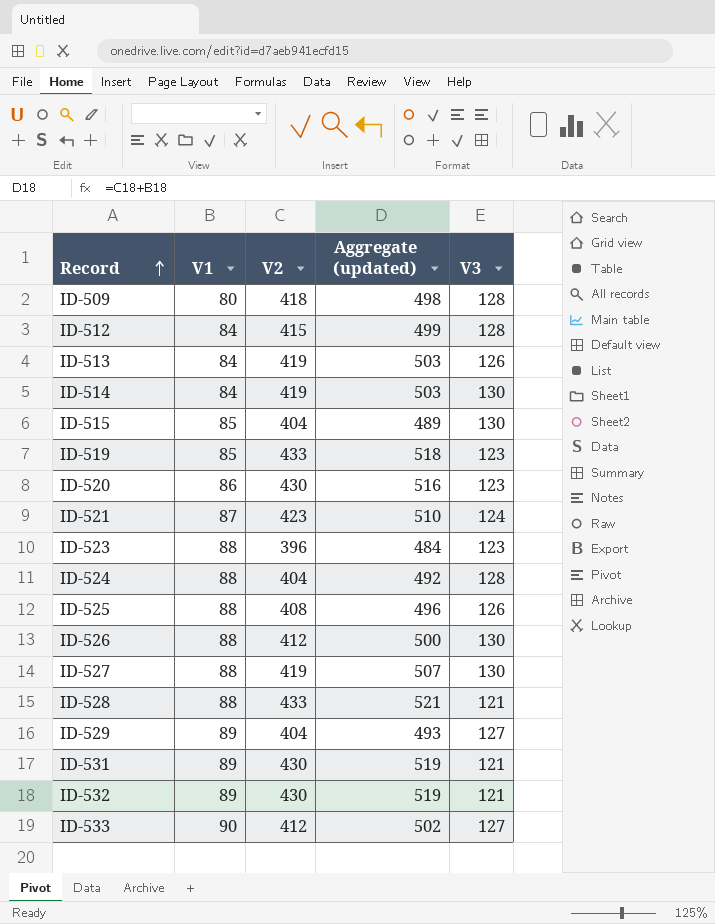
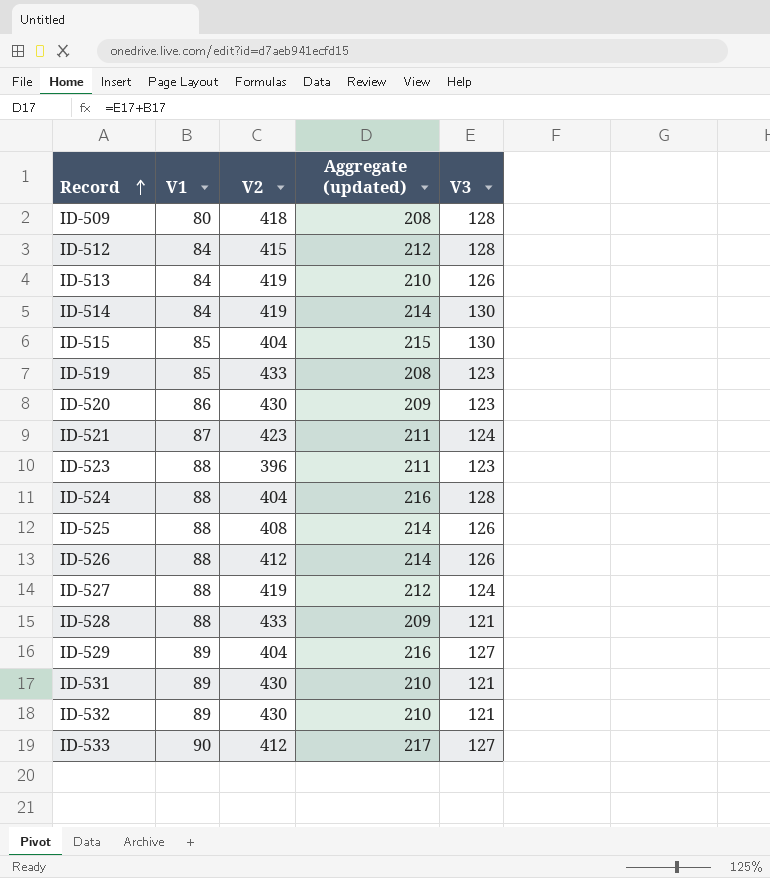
column Aggregate (updated) | formula: [V1] + [V2] -> [V1] + [V3]
ID-526 | V3: 130 -> 126
ID-527 | V3: 130 -> 124

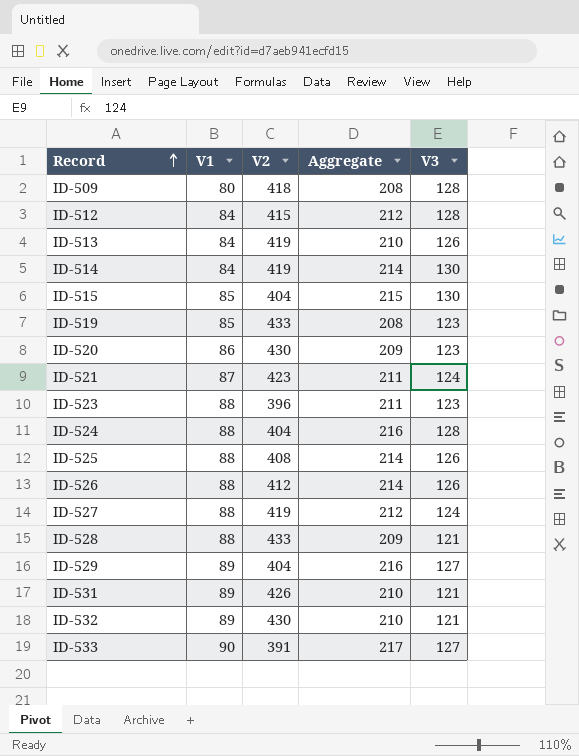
column name: Aggregate (updated) -> Aggregate
ID-531 | V2: 430 -> 426
ID-533 | V2: 412 -> 391

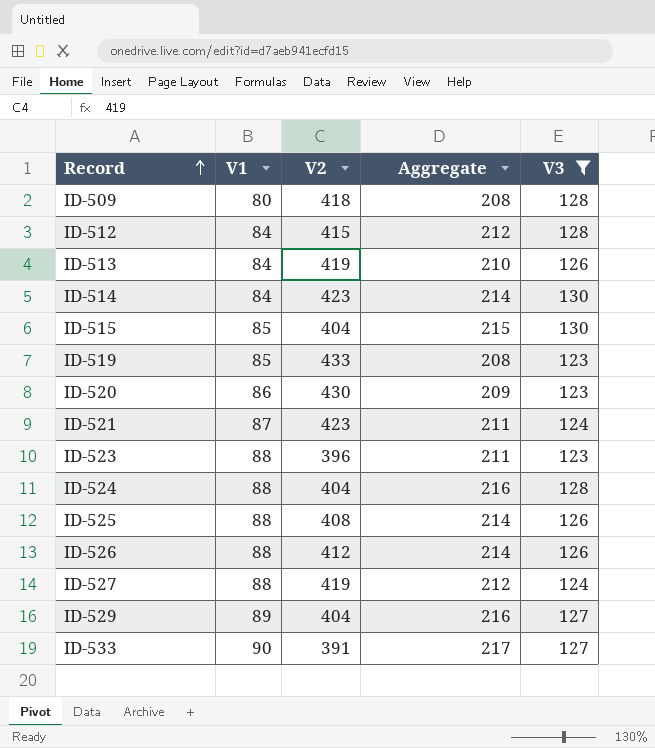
filter: none -> V3 != 121
ID-514 | V2: 419 -> 423

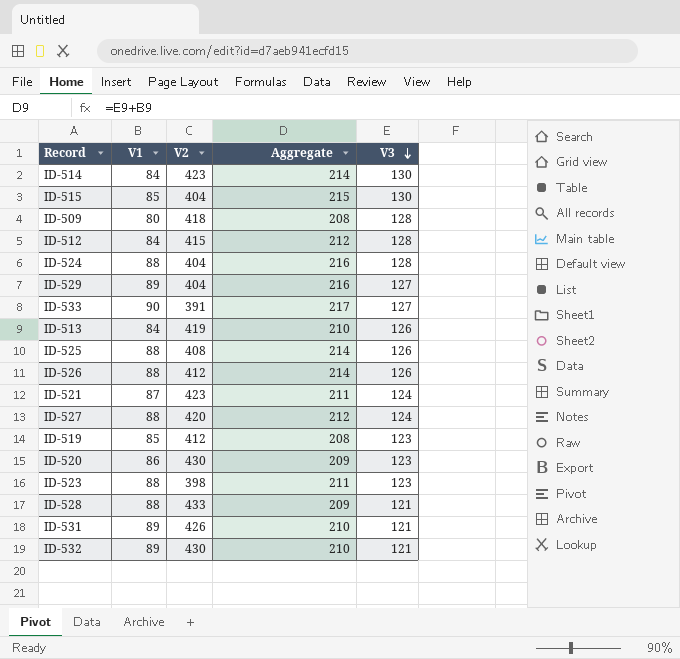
filter: V3 != 121 -> none
row order: Record ascending -> V3 descending
ID-527 | V2: 419 -> 420
ID-519 | V2: 433 -> 412
ID-523 | V2: 396 -> 398

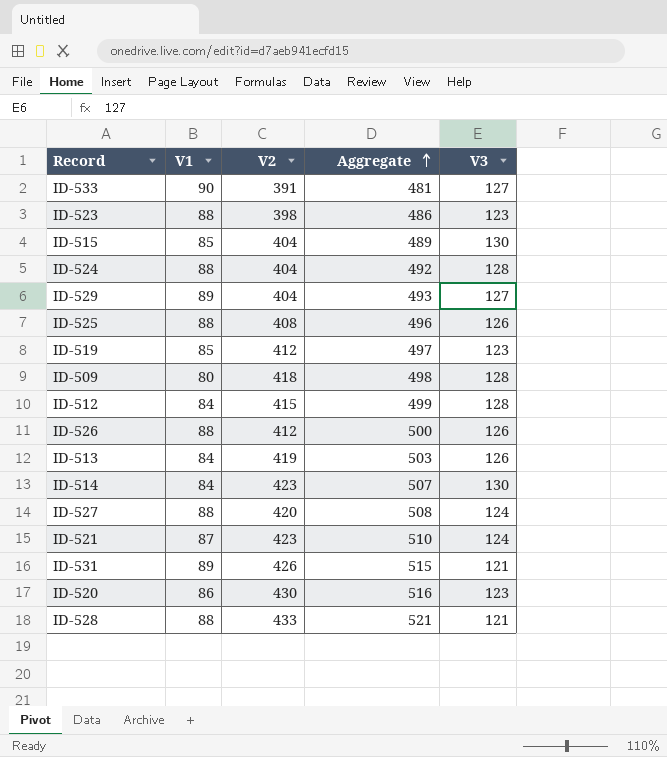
row order: V3 descending -> Aggregate ascending
column Aggregate | formula: [V1] + [V3] -> [V1] + [V2]
row ID-532: 89 | 430 | 210 | 121 -> none

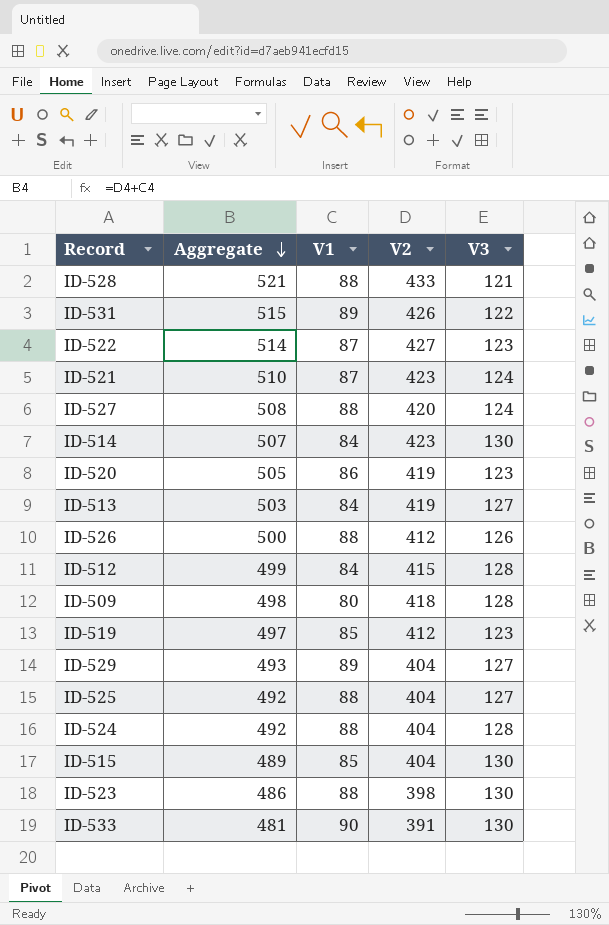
row order: Aggregate ascending -> Aggregate descending
column Aggregate | position: 4 -> 2
ID-531 | V3: 121 -> 122
row ID-522: none -> 514 | 87 | 427 | 123
ID-520 | Aggregate: 516 -> 505
ID-520 | V2: 430 -> 419
ID-513 | V3: 126 -> 127
ID-525 | Aggregate: 496 -> 492
ID-525 | V2: 408 -> 404
ID-525 | V3: 126 -> 127
ID-523 | V3: 123 -> 130
ID-533 | V3: 127 -> 130

